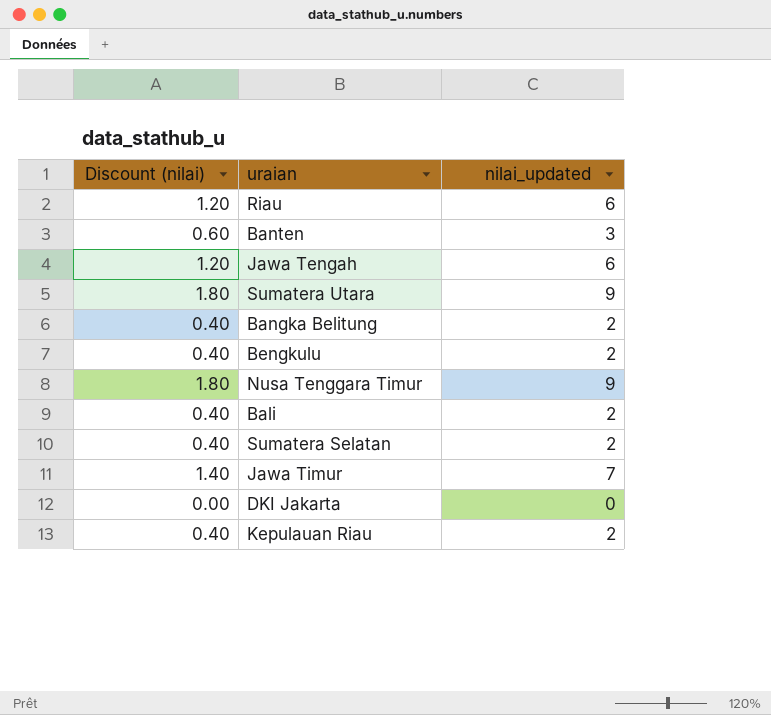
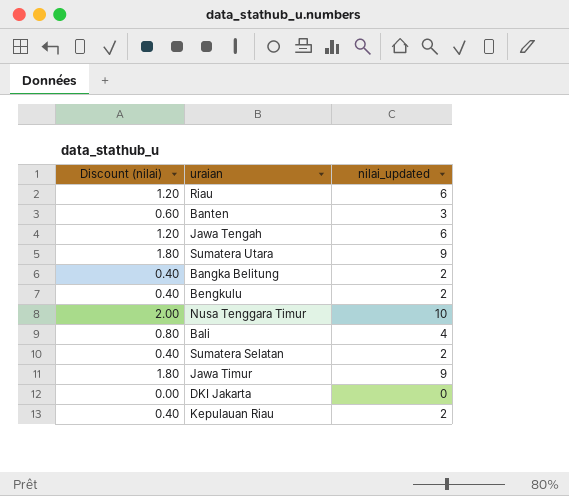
Nusa Tenggara Timur | Discount (nilai): 1.80 -> 2.00
Nusa Tenggara Timur | nilai_updated: 9 -> 10
Bali | Discount (nilai): 0.40 -> 0.80
Bali | nilai_updated: 2 -> 4
Jawa Timur | Discount (nilai): 1.40 -> 1.80
Jawa Timur | nilai_updated: 7 -> 9

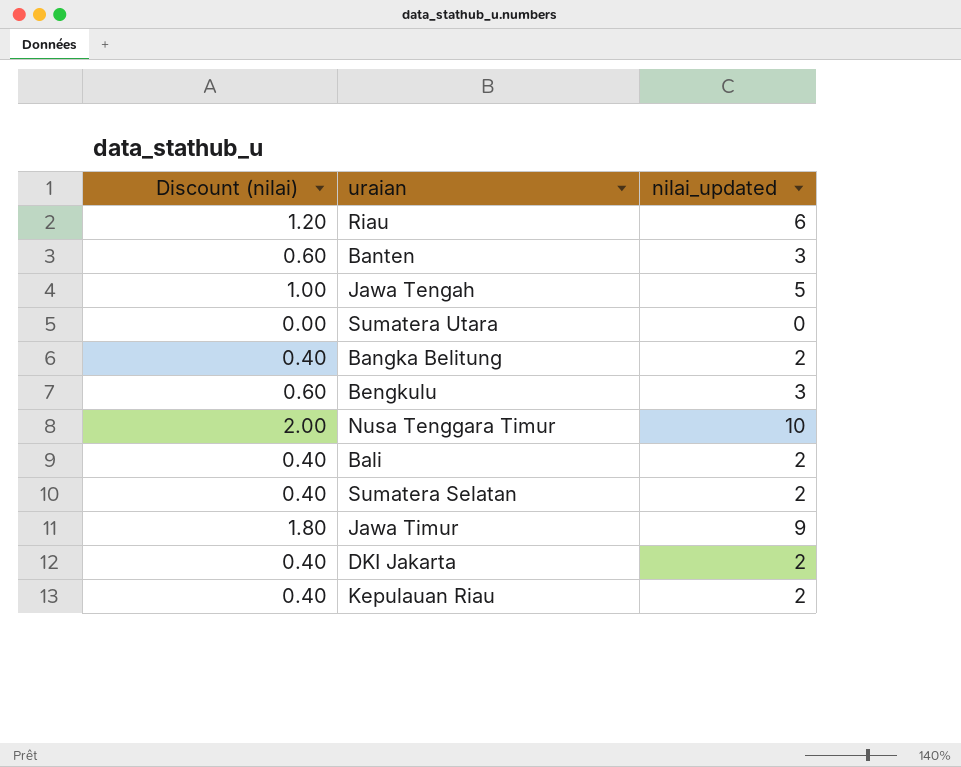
Jawa Tengah | Discount (nilai): 1.20 -> 1.00
Jawa Tengah | nilai_updated: 6 -> 5
Sumatera Utara | Discount (nilai): 1.80 -> 0.00
Sumatera Utara | nilai_updated: 9 -> 0
Bengkulu | Discount (nilai): 0.40 -> 0.60
Bengkulu | nilai_updated: 2 -> 3
Bali | Discount (nilai): 0.80 -> 0.40
Bali | nilai_updated: 4 -> 2
DKI Jakarta | Discount (nilai): 0.00 -> 0.40
DKI Jakarta | nilai_updated: 0 -> 2

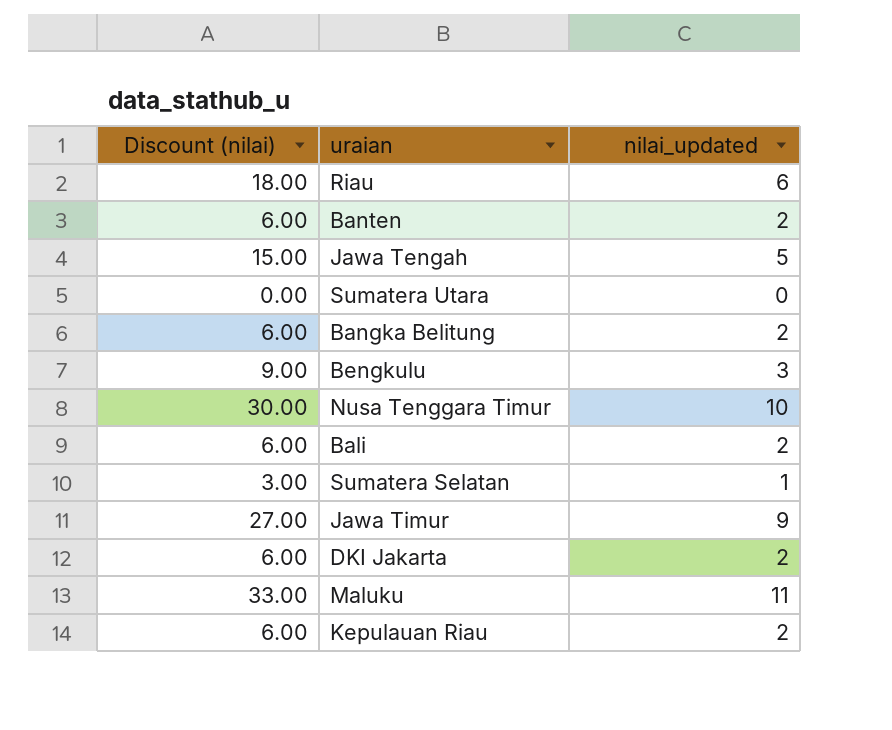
column Discount (nilai) | formula: [nilai_updated] * 0.2 -> [nilai_updated] * 3
Banten | nilai_updated: 3 -> 2
Sumatera Selatan | nilai_updated: 2 -> 1
row Maluku: none -> 33.00 | 11

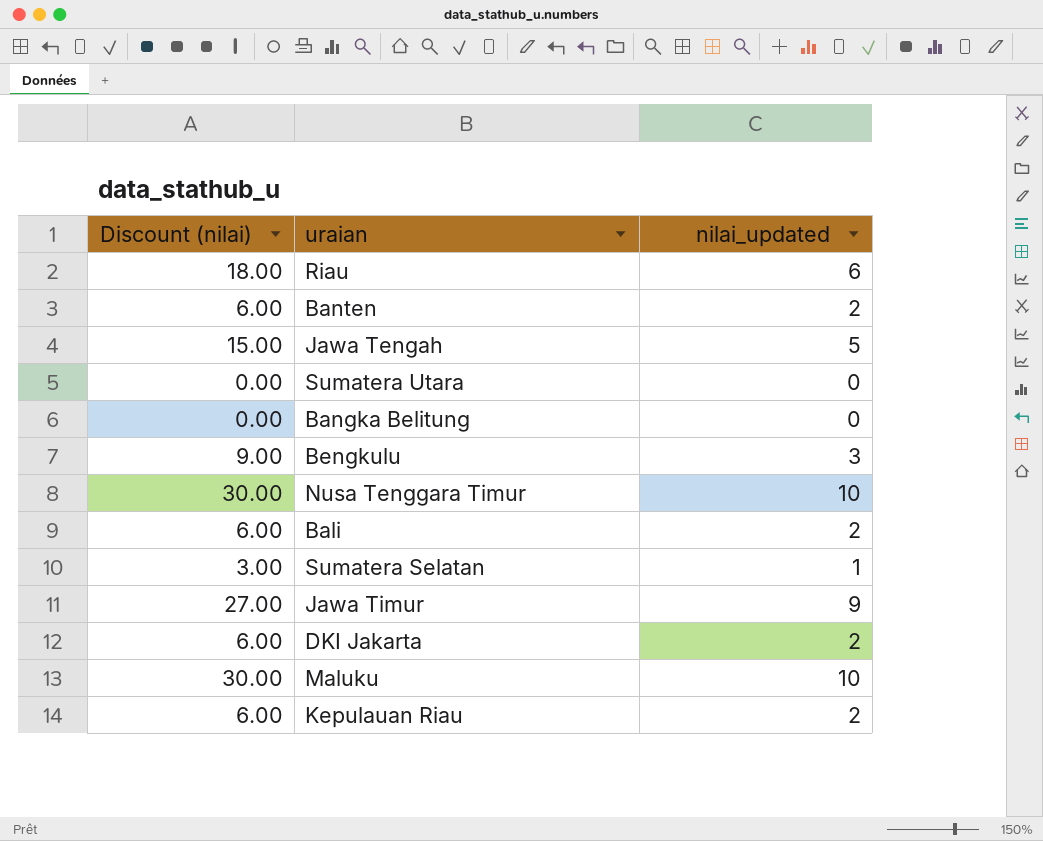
Bangka Belitung | Discount (nilai): 6.00 -> 0.00
Bangka Belitung | nilai_updated: 2 -> 0
Maluku | Discount (nilai): 33.00 -> 30.00
Maluku | nilai_updated: 11 -> 10

